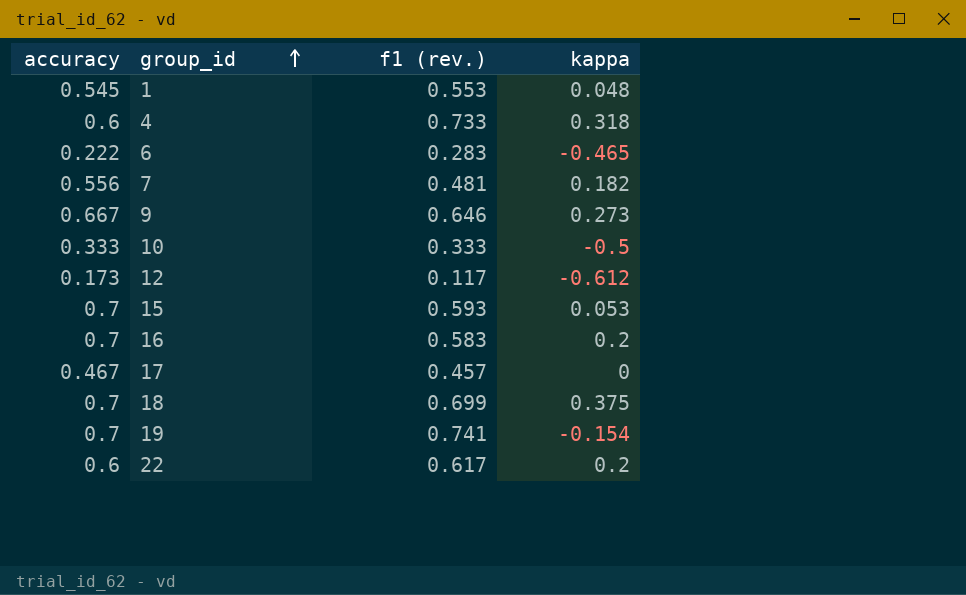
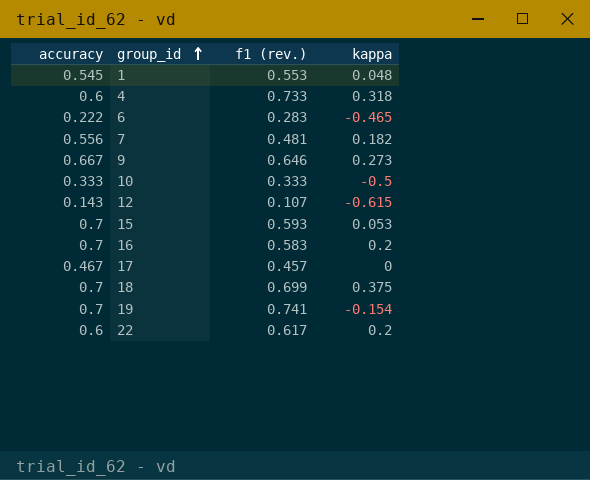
12 | accuracy: 0.173 -> 0.143
12 | f1 (rev.): 0.117 -> 0.107
12 | kappa: -0.612 -> -0.615

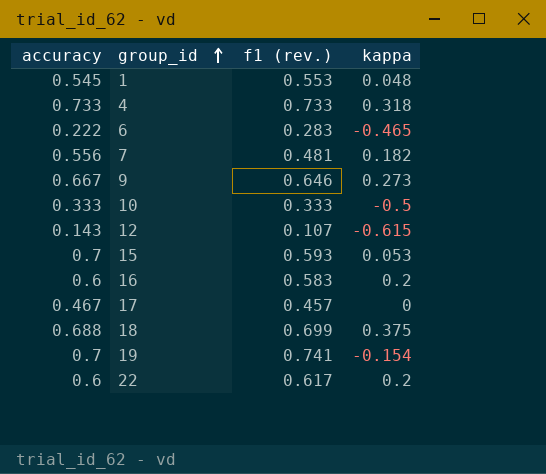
4 | accuracy: 0.6 -> 0.733
16 | accuracy: 0.7 -> 0.6
18 | accuracy: 0.7 -> 0.688

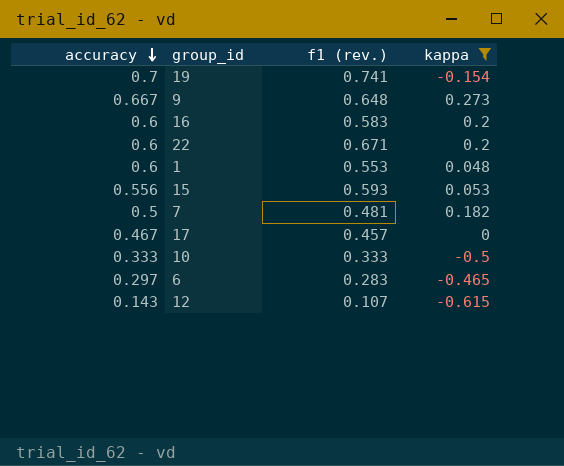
filter: none -> kappa <= 0.273
row order: group_id ascending -> accuracy descending
9 | f1 (rev.): 0.646 -> 0.648
22 | f1 (rev.): 0.617 -> 0.671
1 | accuracy: 0.545 -> 0.6
15 | accuracy: 0.7 -> 0.556
7 | accuracy: 0.556 -> 0.5
6 | accuracy: 0.222 -> 0.297

